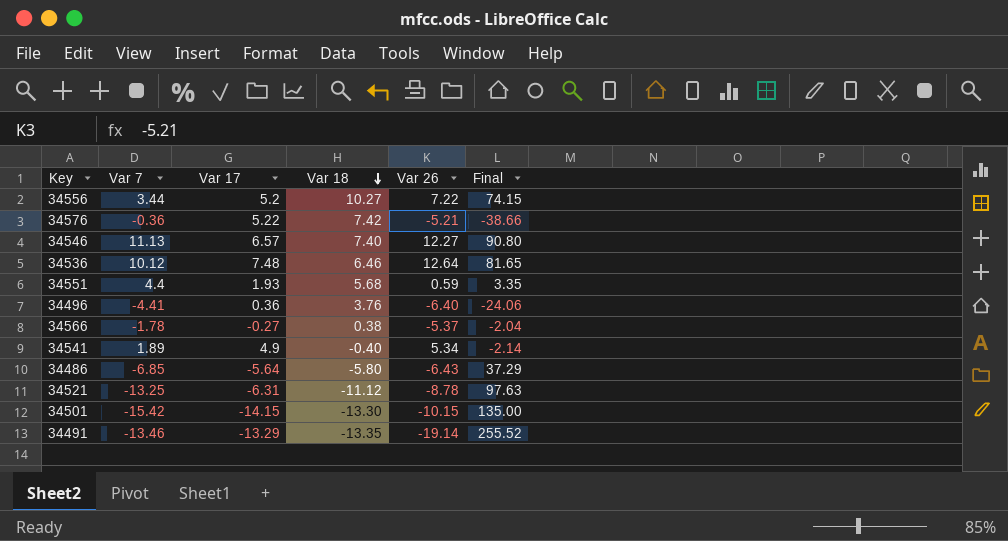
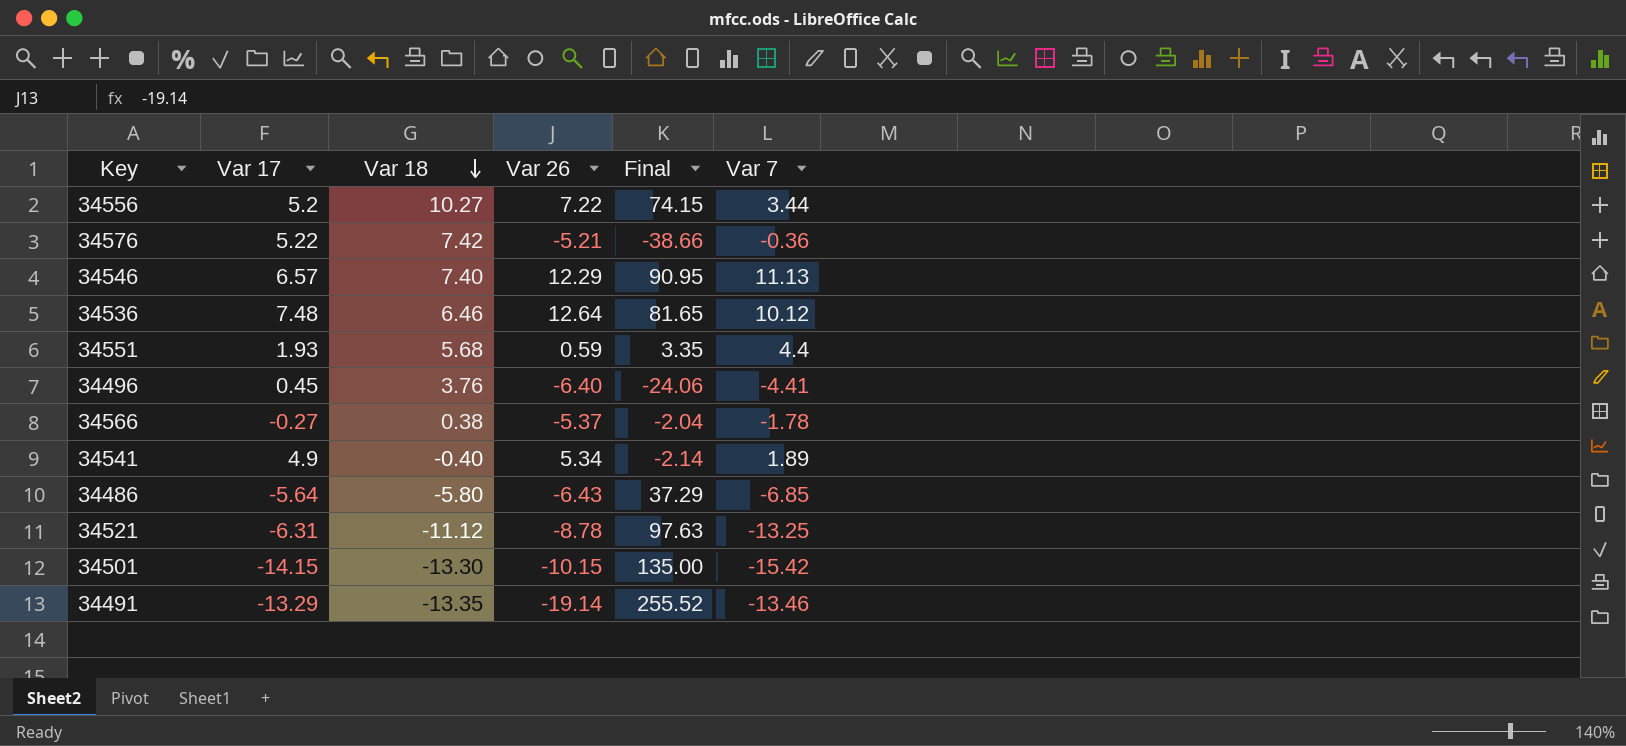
column Var 7 | position: 2 -> 6
34546 | Var 26: 12.27 -> 12.29
34546 | Final: 90.80 -> 90.95
34496 | Var 17: 0.36 -> 0.45

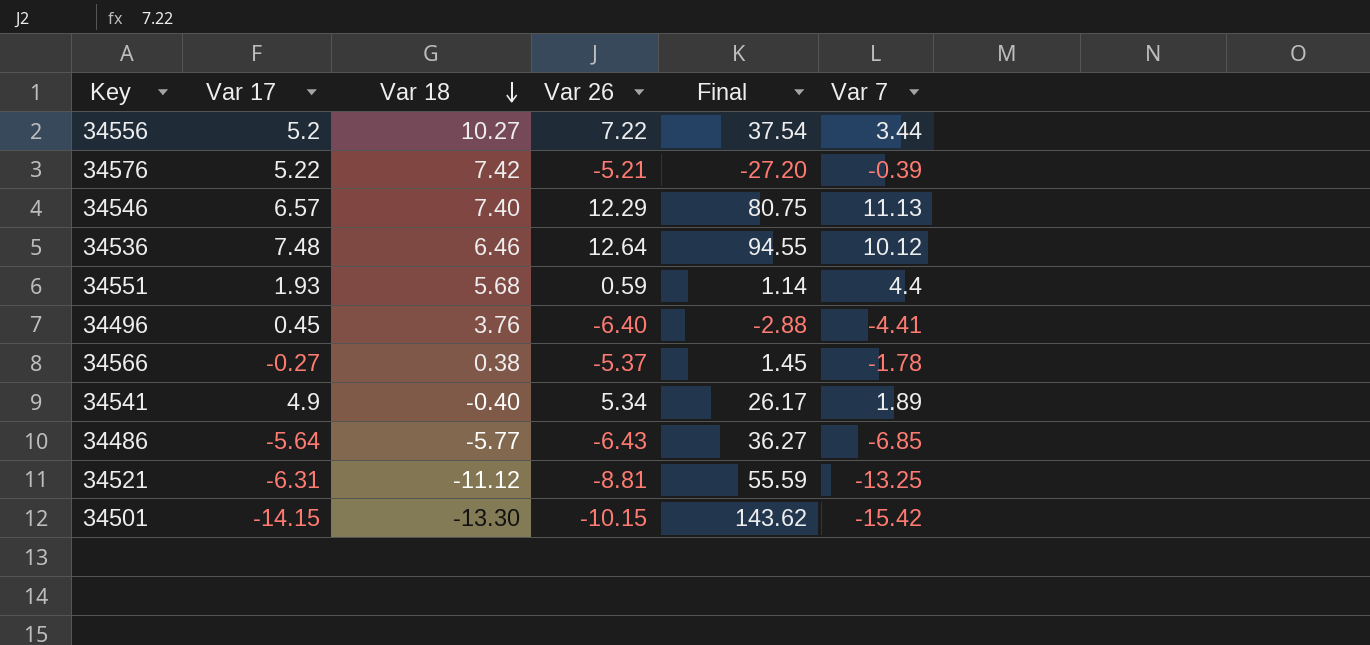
column Final | formula: [Var 18] * [Var 26] -> [Var 17] * [Var 26]
row 34491: -13.29 | -13.35 | -19.14 | 255.52 | -13.46 -> none
34576 | Var 7: -0.36 -> -0.39
34486 | Var 18: -5.80 -> -5.77
34521 | Var 26: -8.78 -> -8.81

